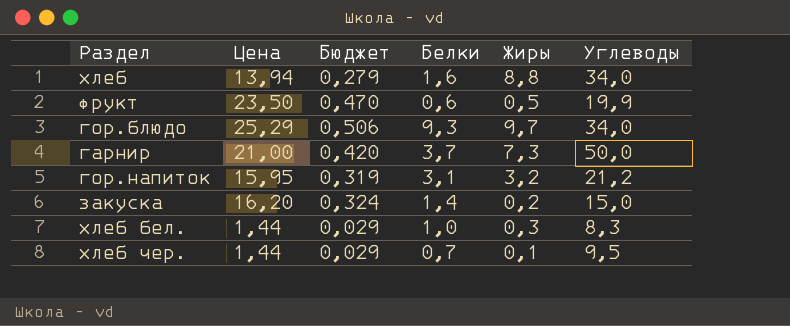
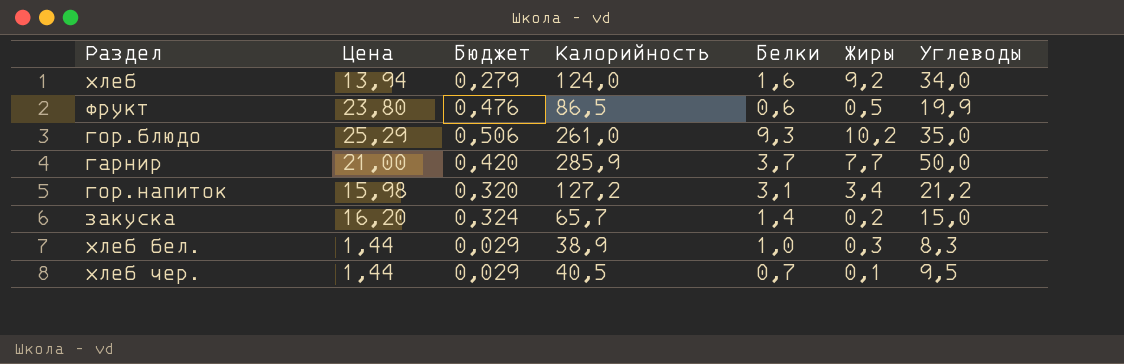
column Калорийность | position: none -> 4
хлеб | Жиры: 8,8 -> 9,2
фрукт | Цена: 23,50 -> 23,80
фрукт | Бюджет: 0,470 -> 0,476
гор.блюдо | Жиры: 9,7 -> 10,2
гор.блюдо | Углеводы: 34,0 -> 35,0
гарнир | Жиры: 7,3 -> 7,7
гор.напиток | Цена: 15,95 -> 15,98
гор.напиток | Бюджет: 0,319 -> 0,320
гор.напиток | Жиры: 3,2 -> 3,4

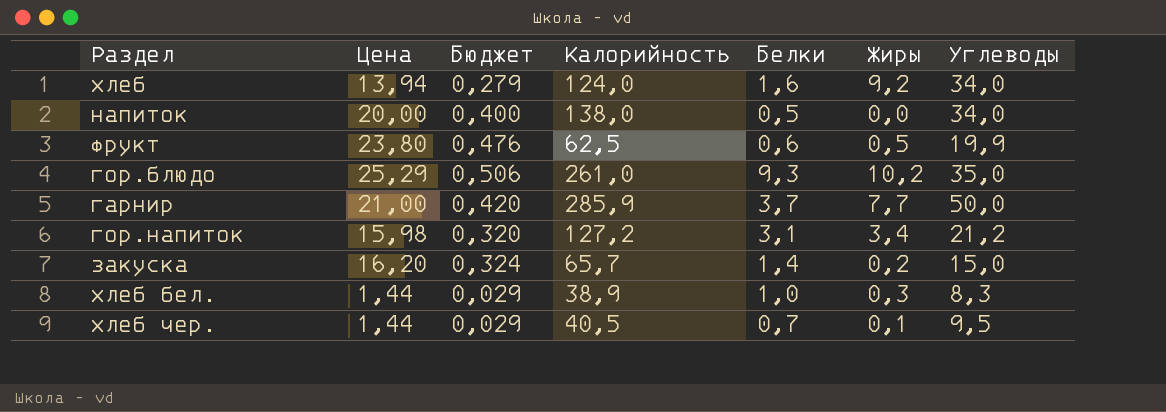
row напиток: none -> 20,00 | 0,400 | 138,0 | 0,5 | 0,0 | 34,0
фрукт | Калорийность: 86,5 -> 62,5

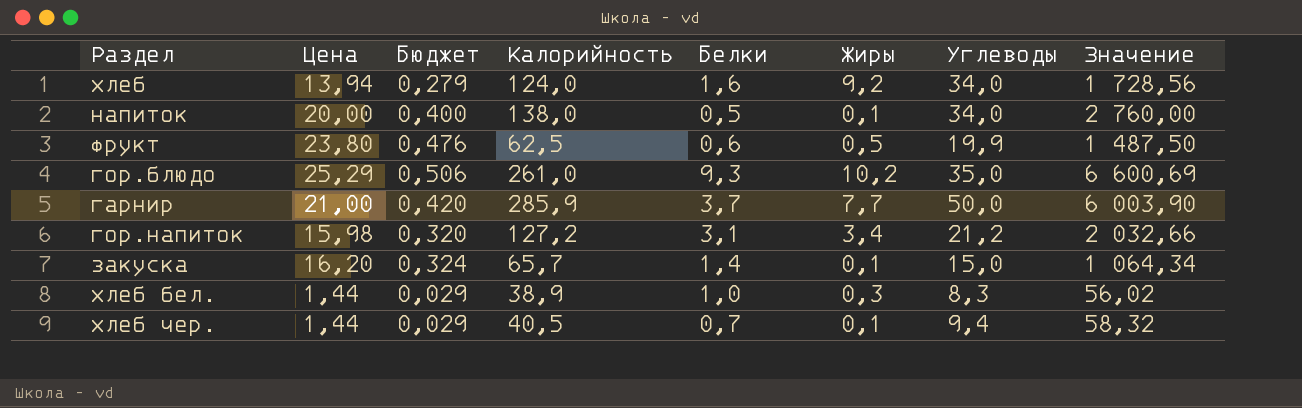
column Значение | formula: none -> [Цена] * [Калорийность]
напиток | Жиры: 0,0 -> 0,1
закуска | Жиры: 0,2 -> 0,1
хлеб чер. | Углеводы: 9,5 -> 9,4

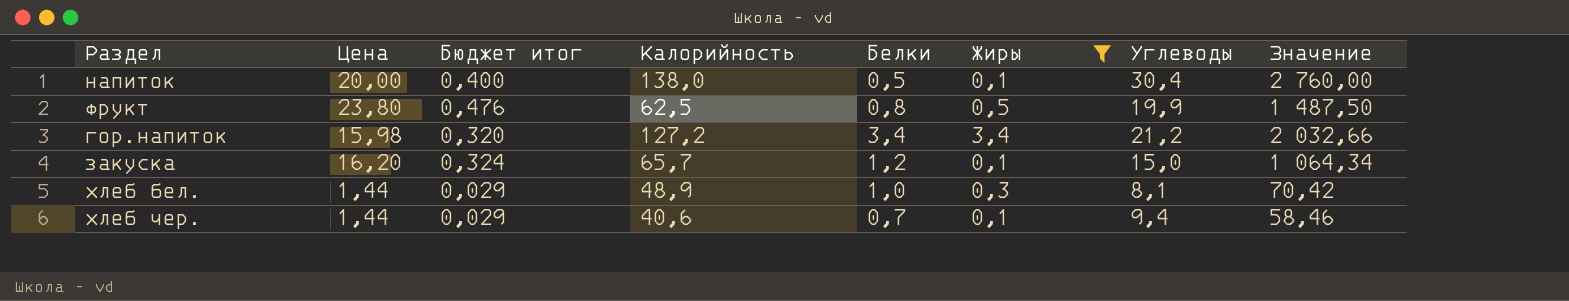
filter: none -> Жиры <= 3,4
column name: Бюджет -> Бюджет итог
напиток | Углеводы: 34,0 -> 30,4
фрукт | Белки: 0,6 -> 0,8
гор.напиток | Белки: 3,1 -> 3,4
закуска | Белки: 1,4 -> 1,2
хлеб бел. | Калорийность: 38,9 -> 48,9
хлеб бел. | Углеводы: 8,3 -> 8,1
хлеб бел. | Значение: 56,02 -> 70,42
хлеб чер. | Калорийность: 40,5 -> 40,6
хлеб чер. | Значение: 58,32 -> 58,46

